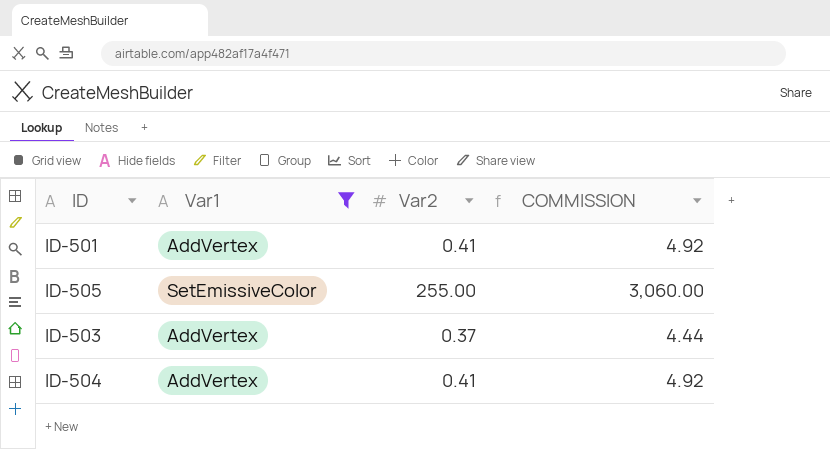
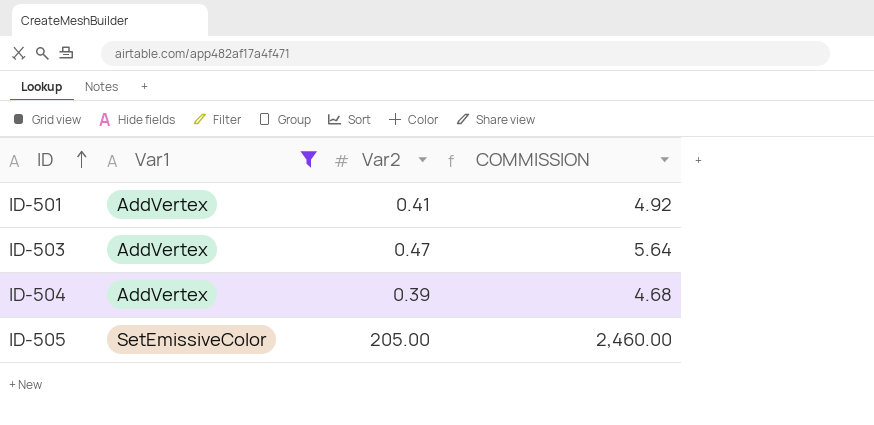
row order: none -> ID ascending
ID-503 | Var2: 0.37 -> 0.47
ID-503 | COMMISSION: 4.44 -> 5.64
ID-504 | Var2: 0.41 -> 0.39
ID-504 | COMMISSION: 4.92 -> 4.68
ID-505 | Var2: 255.00 -> 205.00
ID-505 | COMMISSION: 3,060.00 -> 2,460.00

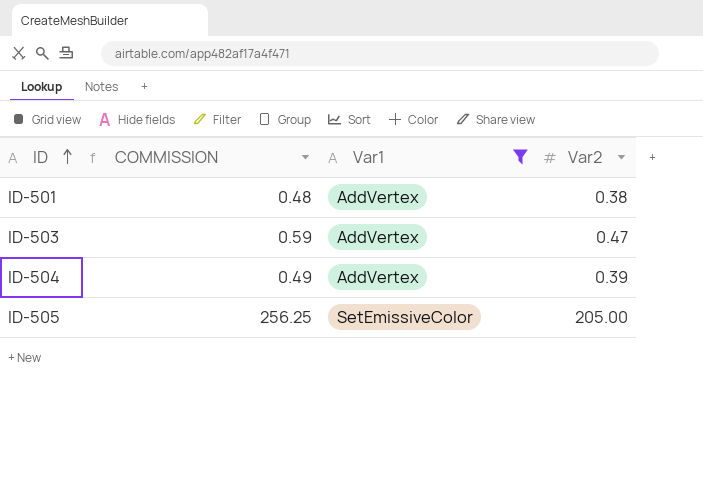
column COMMISSION | formula: [Var2] * 12 -> [Var2] * 1.25
column COMMISSION | position: 4 -> 2
ID-501 | Var2: 0.41 -> 0.38

